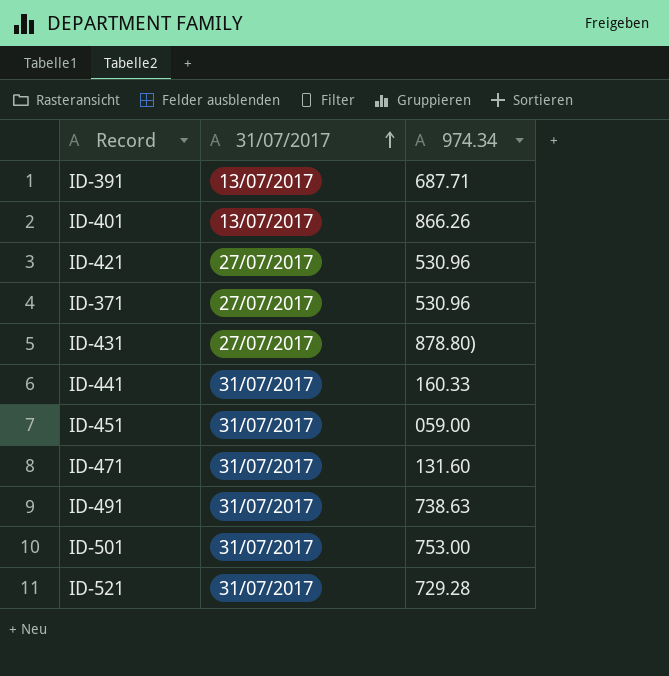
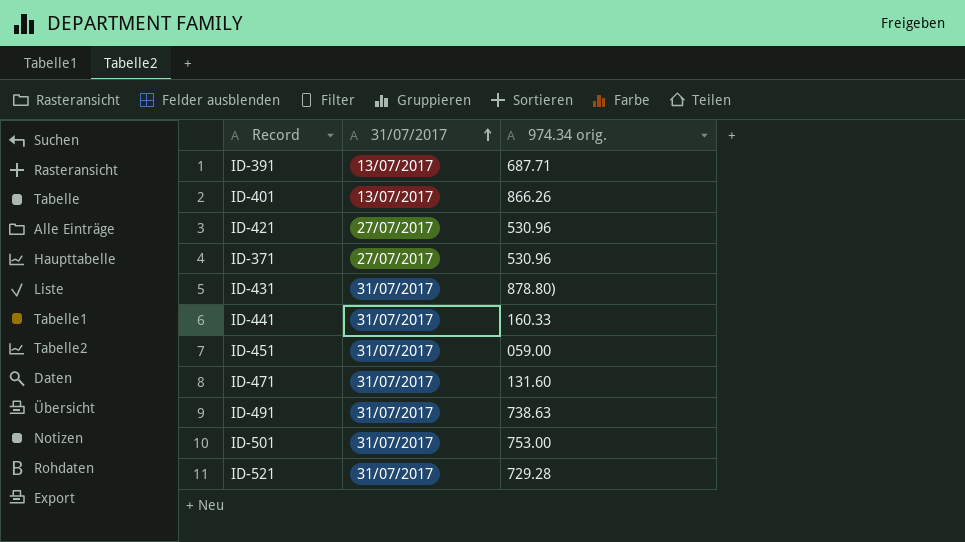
column name: 974.34 -> 974.34 orig.
ID-431 | 31/07/2017: 27/07/2017 -> 31/07/2017

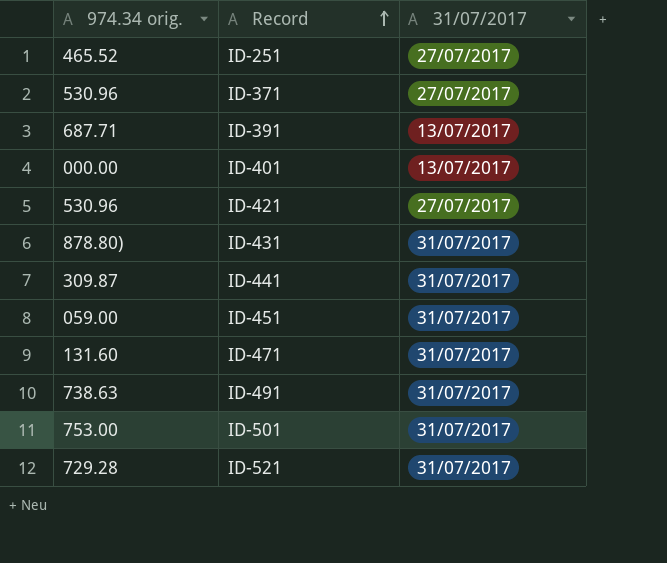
row order: 31/07/2017 ascending -> Record ascending
column 974.34 orig. | position: 3 -> 1
row ID-251: none -> 465.52 | 27/07/2017
ID-401 | 974.34 orig.: 866.26 -> 000.00
ID-441 | 974.34 orig.: 160.33 -> 309.87

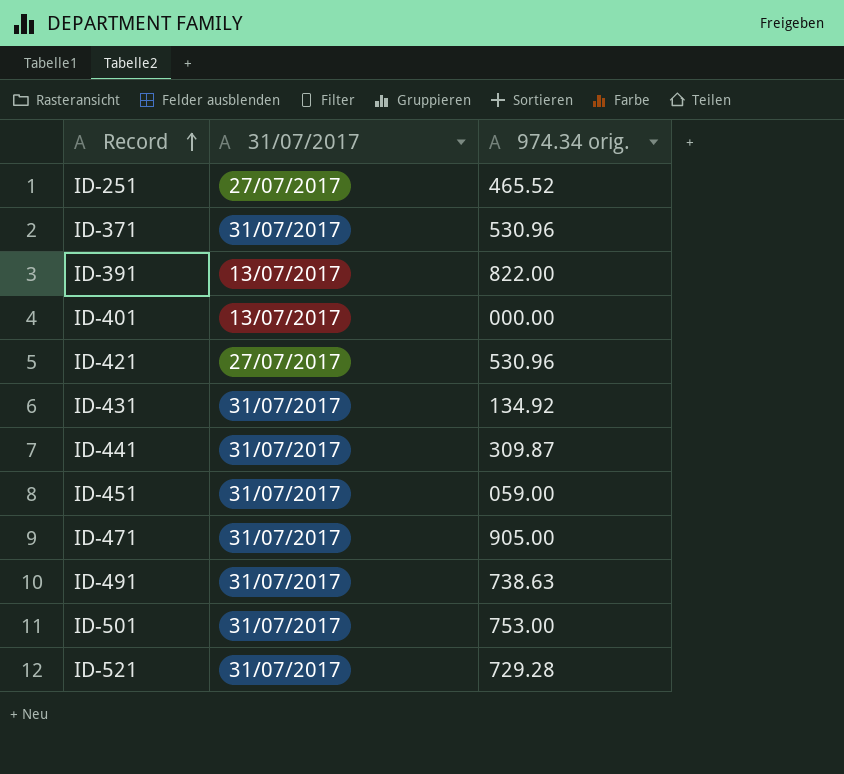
column 974.34 orig. | position: 1 -> 3
ID-371 | 31/07/2017: 27/07/2017 -> 31/07/2017
ID-391 | 974.34 orig.: 687.71 -> 822.00
ID-431 | 974.34 orig.: 878.80) -> 134.92
ID-471 | 974.34 orig.: 131.60 -> 905.00

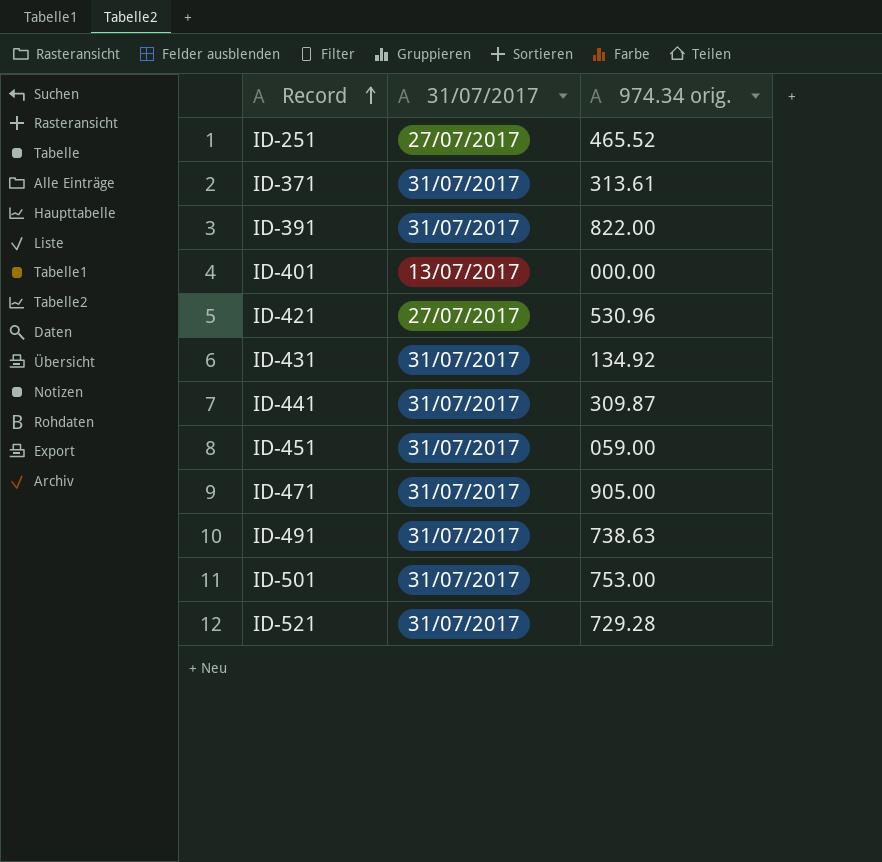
ID-371 | 974.34 orig.: 530.96 -> 313.61
ID-391 | 31/07/2017: 13/07/2017 -> 31/07/2017

